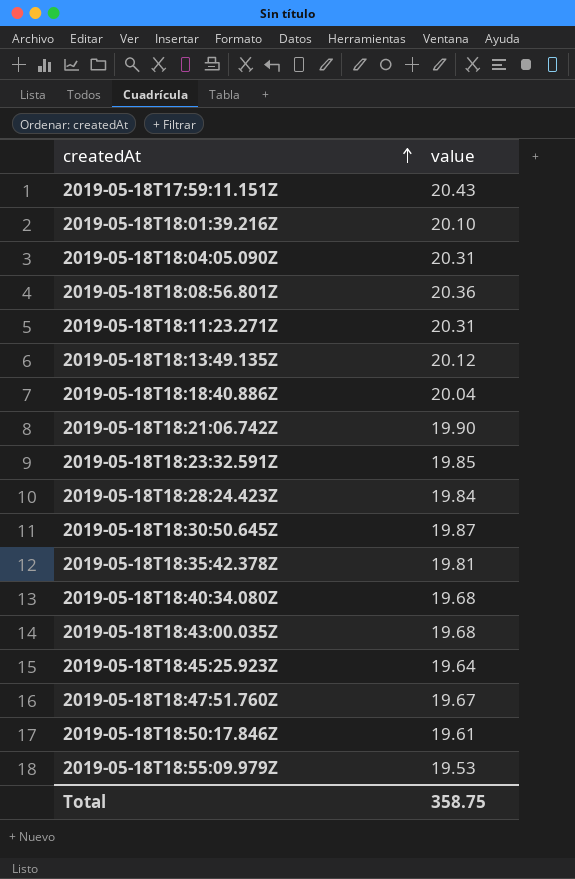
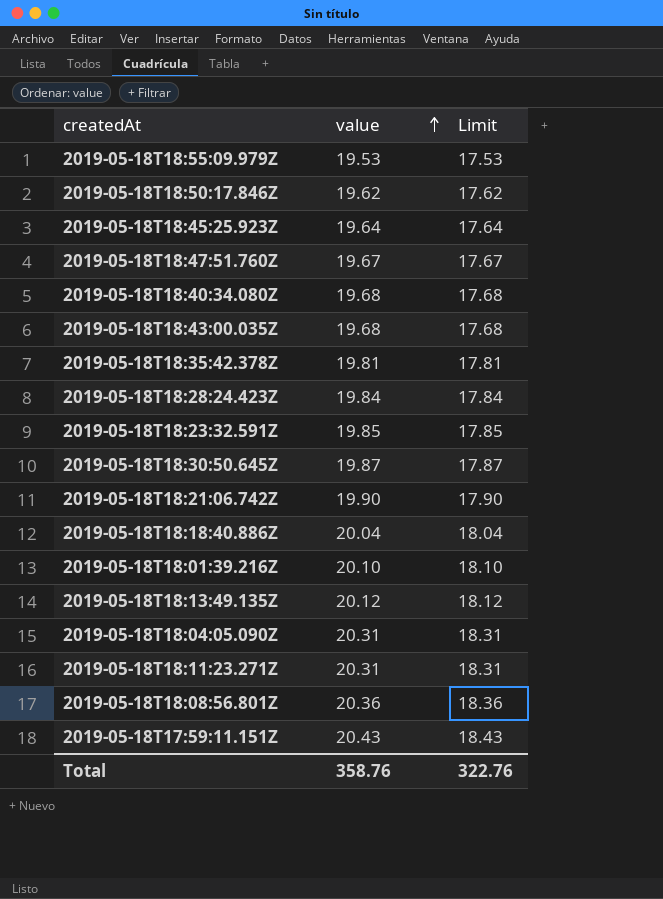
row order: createdAt ascending -> value ascending
column Limit | formula: none -> [value] - 2
2019-05-18T18:50:17.846Z | value: 19.61 -> 19.62
Total | value: 358.75 -> 358.76

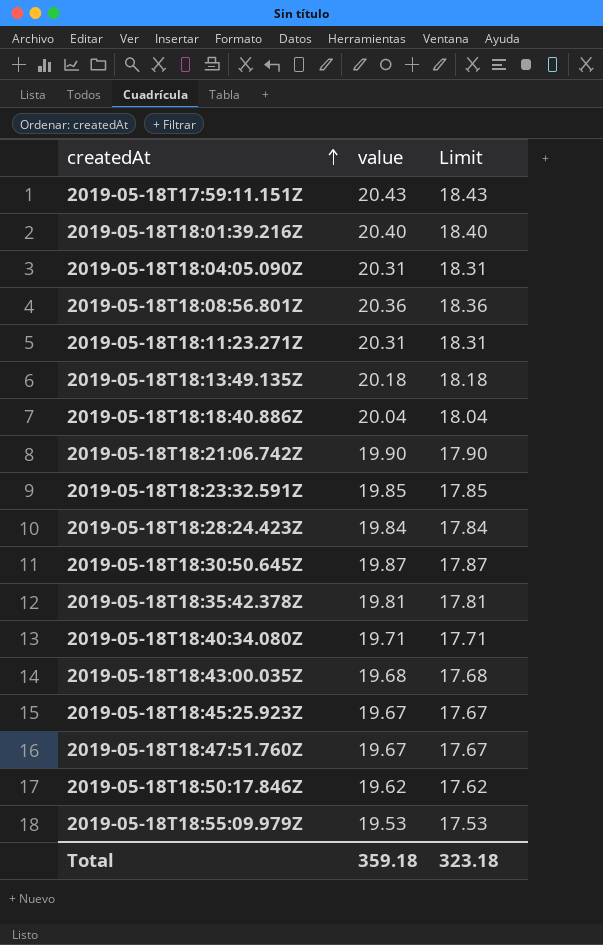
row order: value ascending -> createdAt ascending
2019-05-18T18:01:39.216Z | value: 20.10 -> 20.40
2019-05-18T18:01:39.216Z | Limit: 18.10 -> 18.40
2019-05-18T18:13:49.135Z | value: 20.12 -> 20.18
2019-05-18T18:13:49.135Z | Limit: 18.12 -> 18.18
2019-05-18T18:40:34.080Z | value: 19.68 -> 19.71
2019-05-18T18:40:34.080Z | Limit: 17.68 -> 17.71
2019-05-18T18:45:25.923Z | value: 19.64 -> 19.67
2019-05-18T18:45:25.923Z | Limit: 17.64 -> 17.67
Total | value: 358.76 -> 359.18
Total | Limit: 322.76 -> 323.18

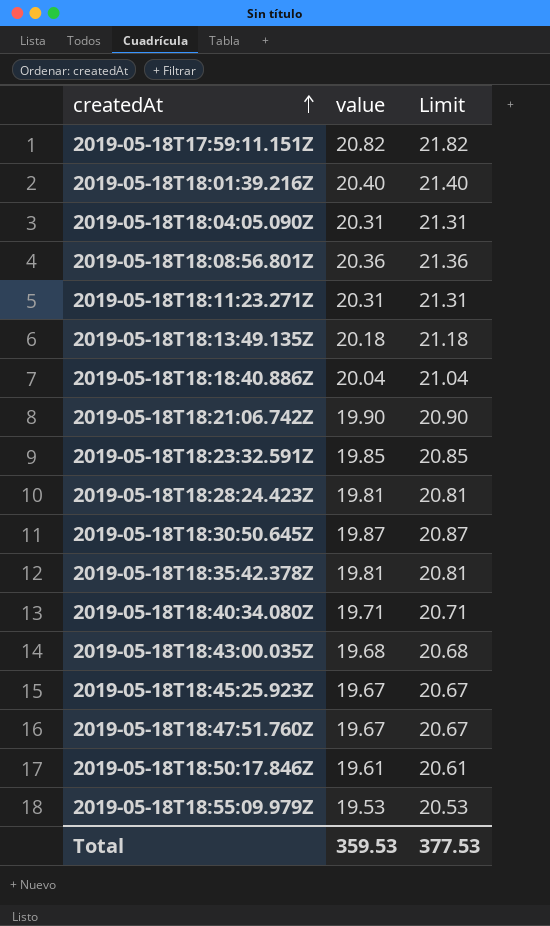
column Limit | formula: [value] - 2 -> [value] + 1
2019-05-18T17:59:11.151Z | value: 20.43 -> 20.82
2019-05-18T18:28:24.423Z | value: 19.84 -> 19.81
2019-05-18T18:50:17.846Z | value: 19.62 -> 19.61
Total | value: 359.18 -> 359.53
Total | Limit: 323.18 -> 377.53

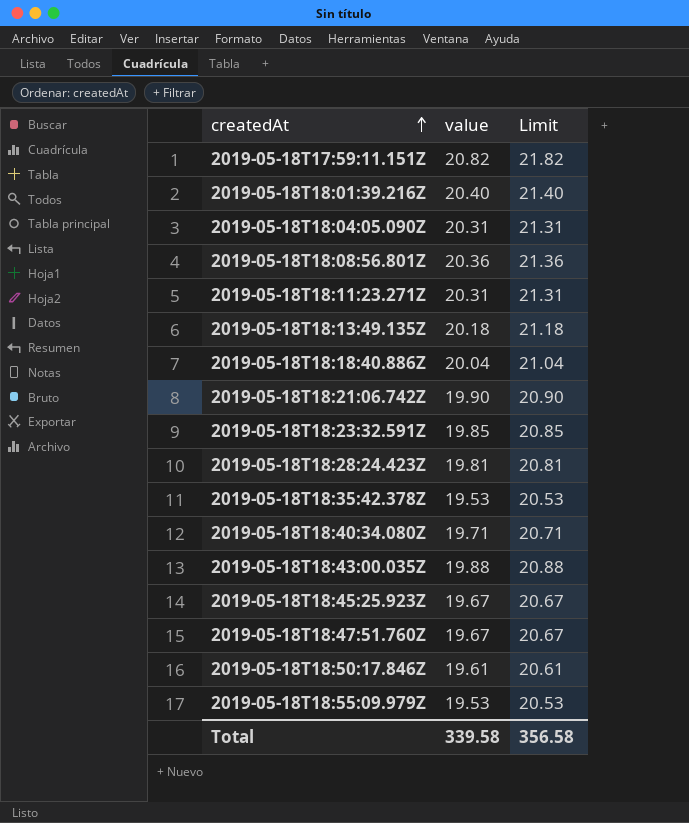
row 2019-05-18T18:30:50.645Z: 19.87 | 20.87 -> none
2019-05-18T18:35:42.378Z | value: 19.81 -> 19.53
2019-05-18T18:35:42.378Z | Limit: 20.81 -> 20.53
2019-05-18T18:43:00.035Z | value: 19.68 -> 19.88
2019-05-18T18:43:00.035Z | Limit: 20.68 -> 20.88
Total | value: 359.53 -> 339.58
Total | Limit: 377.53 -> 356.58

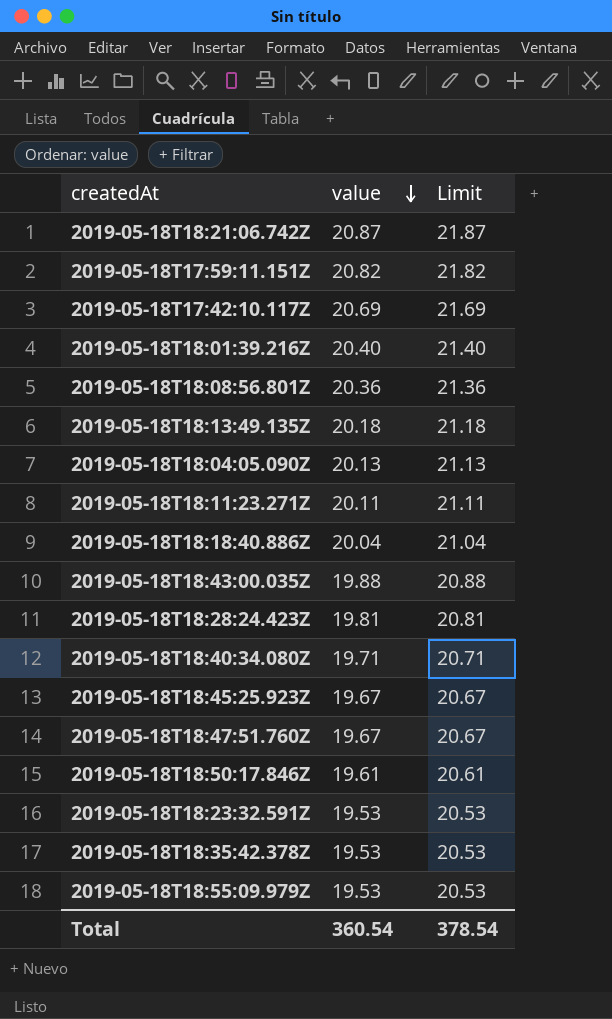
row order: createdAt ascending -> value descending
2019-05-18T18:21:06.742Z | value: 19.90 -> 20.87
2019-05-18T18:21:06.742Z | Limit: 20.90 -> 21.87
row 2019-05-18T17:42:10.117Z: none -> 20.69 | 21.69
2019-05-18T18:04:05.090Z | value: 20.31 -> 20.13
2019-05-18T18:04:05.090Z | Limit: 21.31 -> 21.13
2019-05-18T18:11:23.271Z | value: 20.31 -> 20.11
2019-05-18T18:11:23.271Z | Limit: 21.31 -> 21.11
2019-05-18T18:23:32.591Z | value: 19.85 -> 19.53
2019-05-18T18:23:32.591Z | Limit: 20.85 -> 20.53
Total | value: 339.58 -> 360.54
Total | Limit: 356.58 -> 378.54

